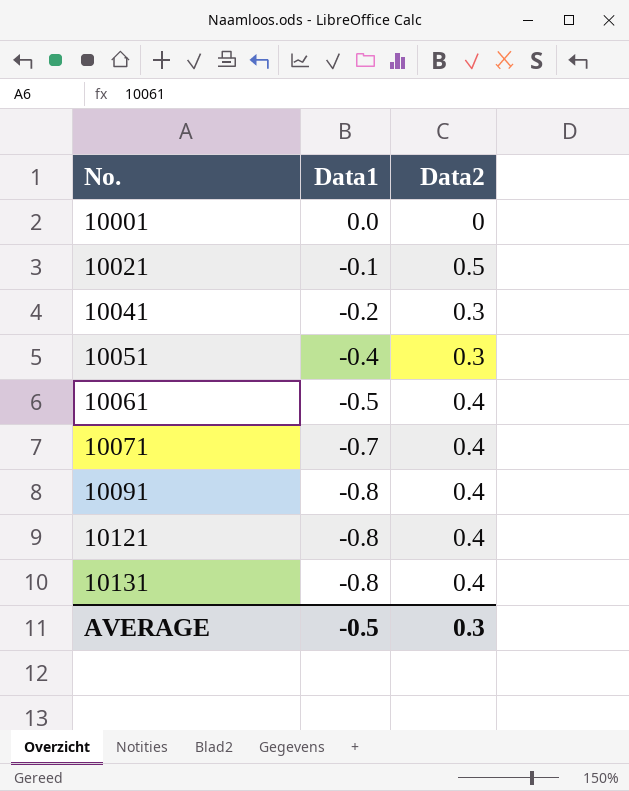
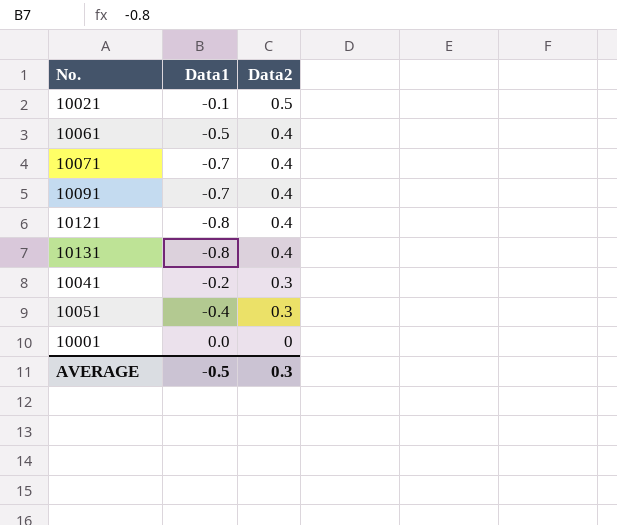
row order: No. ascending -> Data2 descending
10091 | Data1: -0.8 -> -0.7

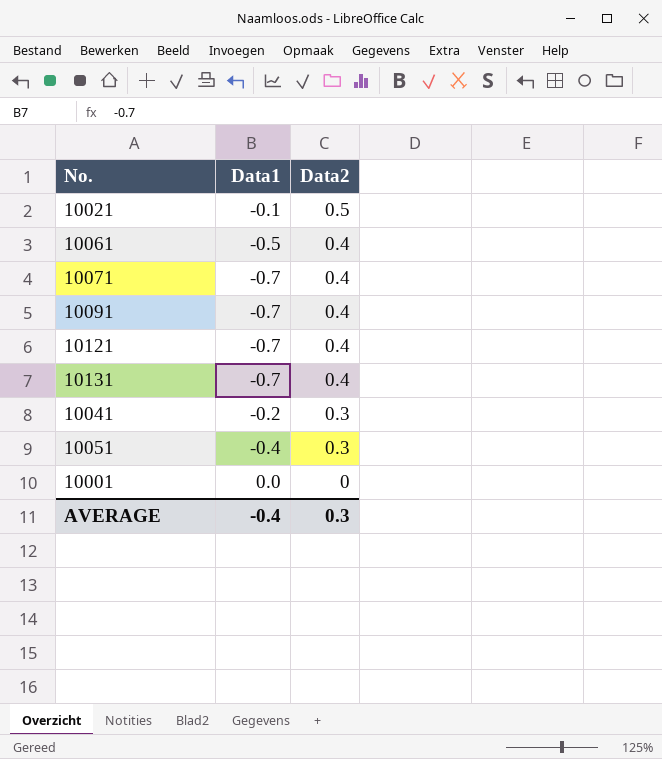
10121 | Data1: -0.8 -> -0.7
10131 | Data1: -0.8 -> -0.7
AVERAGE | Data1: -0.5 -> -0.4

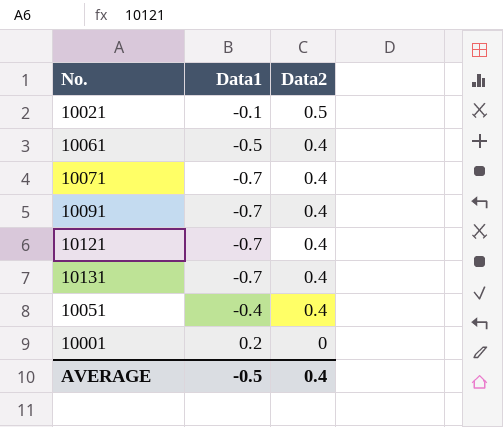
row 10041: -0.2 | 0.3 -> none
10051 | Data2: 0.3 -> 0.4
10001 | Data1: 0.0 -> 0.2
AVERAGE | Data1: -0.4 -> -0.5
AVERAGE | Data2: 0.3 -> 0.4

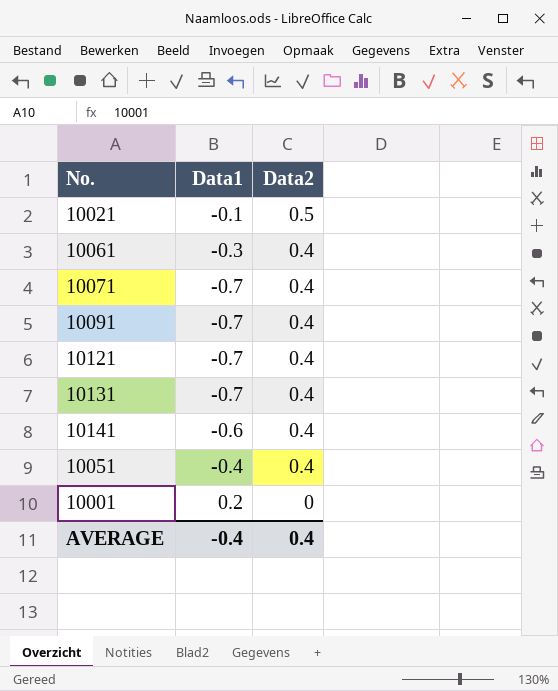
10061 | Data1: -0.5 -> -0.3
row 10141: none -> -0.6 | 0.4
AVERAGE | Data1: -0.5 -> -0.4

